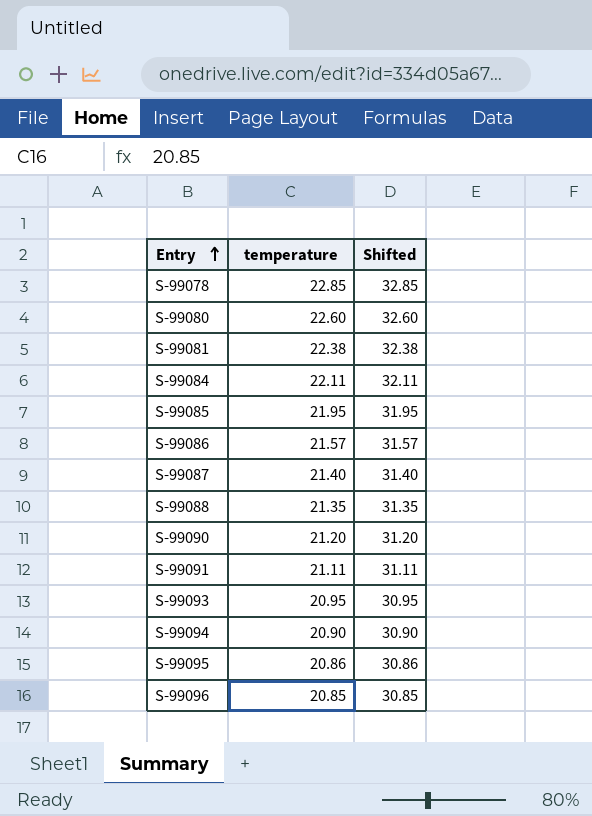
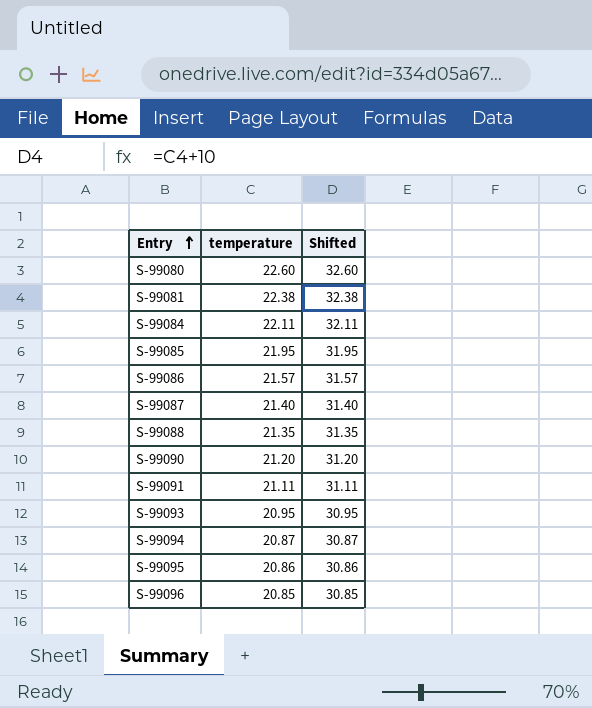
row S-99078: 22.85 | 32.85 -> none
S-99094 | temperature: 20.90 -> 20.87
S-99094 | Shifted: 30.90 -> 30.87

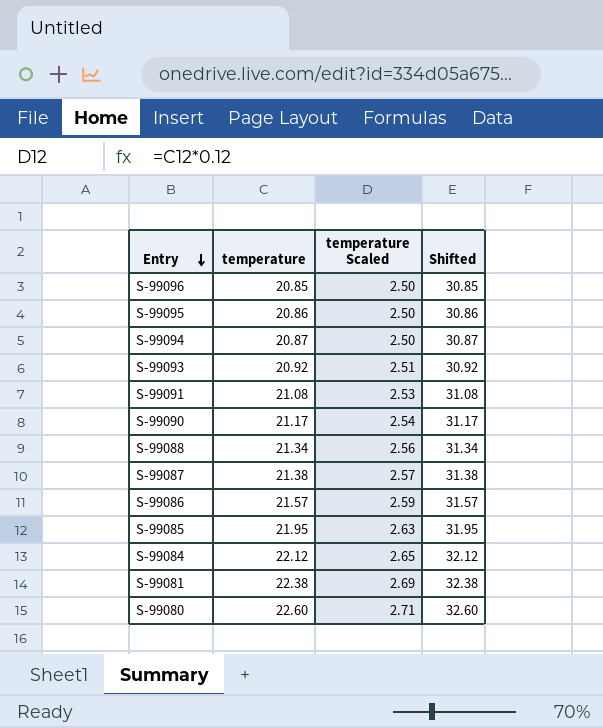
row order: Entry ascending -> Entry descending
column temperature Scaled | formula: none -> [temperature] * 0.12
S-99093 | temperature: 20.95 -> 20.92
S-99093 | Shifted: 30.95 -> 30.92
S-99091 | temperature: 21.11 -> 21.08
S-99091 | Shifted: 31.11 -> 31.08
S-99090 | temperature: 21.20 -> 21.17
S-99090 | Shifted: 31.20 -> 31.17
S-99088 | temperature: 21.35 -> 21.34
S-99088 | Shifted: 31.35 -> 31.34
S-99087 | temperature: 21.40 -> 21.38
S-99087 | Shifted: 31.40 -> 31.38
S-99084 | temperature: 22.11 -> 22.12
S-99084 | Shifted: 32.11 -> 32.12

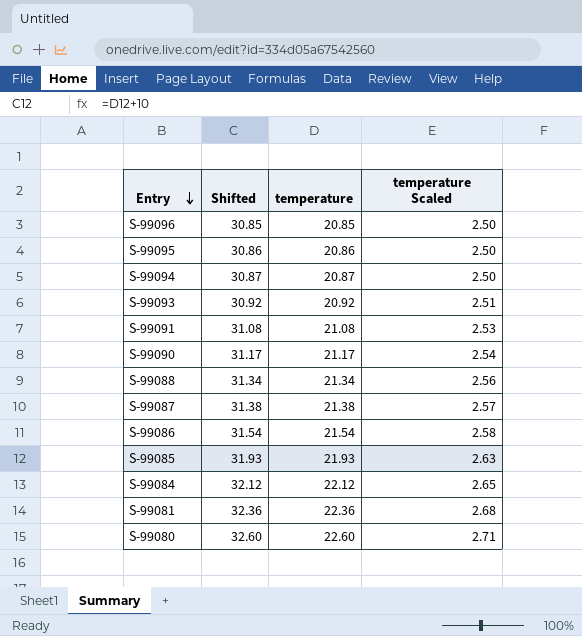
column Shifted | position: 4 -> 2
S-99086 | Shifted: 31.57 -> 31.54
S-99086 | temperature: 21.57 -> 21.54
S-99086 | temperature Scaled: 2.59 -> 2.58
S-99085 | Shifted: 31.95 -> 31.93
S-99085 | temperature: 21.95 -> 21.93
S-99081 | Shifted: 32.38 -> 32.36
S-99081 | temperature: 22.38 -> 22.36
S-99081 | temperature Scaled: 2.69 -> 2.68

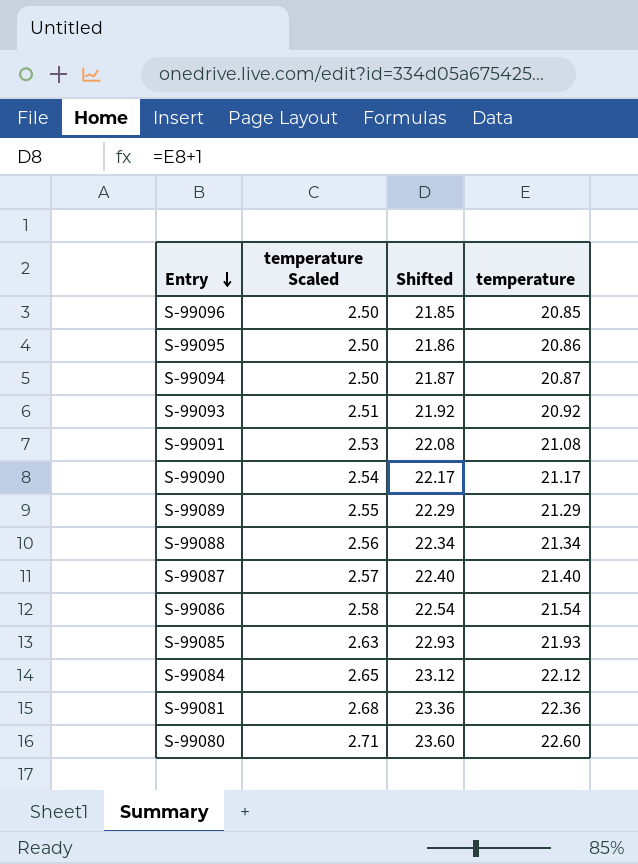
column temperature Scaled | position: 4 -> 2
column Shifted | formula: [temperature] + 10 -> [temperature] + 1
row S-99089: none -> 2.55 | 22.29 | 21.29
S-99087 | temperature: 21.38 -> 21.40

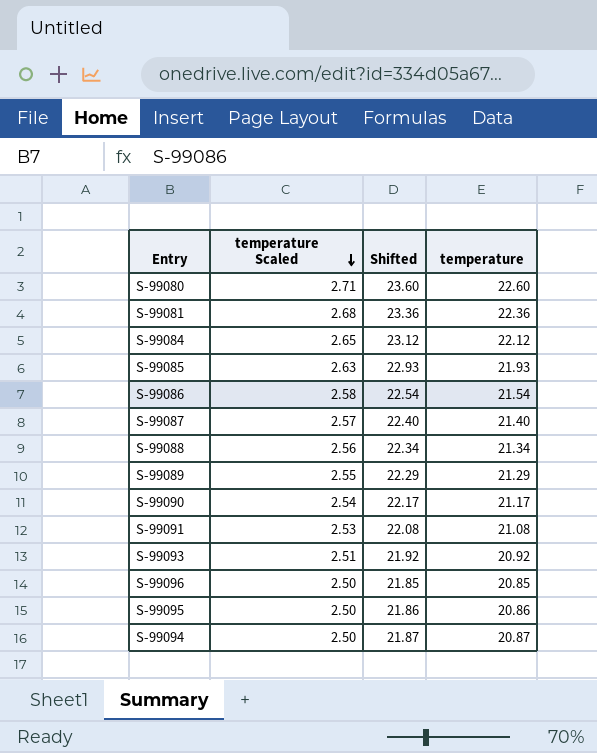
row order: Entry descending -> temperature Scaled descending

